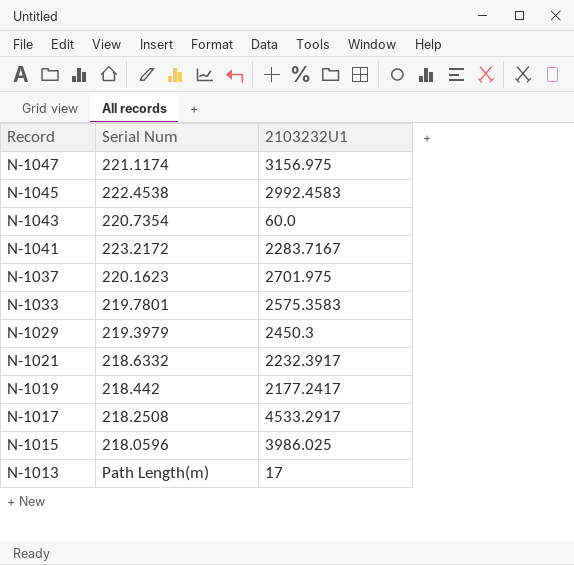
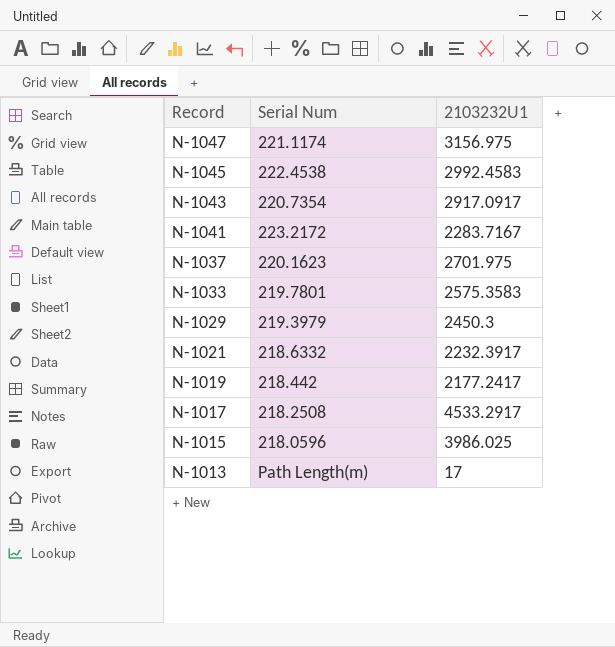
N-1043 | 2103232U1: 60.0 -> 2917.0917

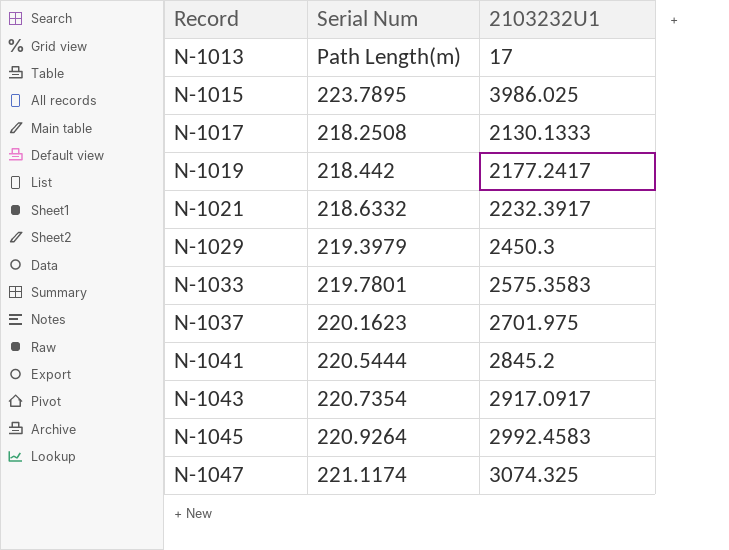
row order: Record descending -> Record ascending
N-1015 | Serial Num: 218.0596 -> 223.7895
N-1017 | 2103232U1: 4533.2917 -> 2130.1333
N-1041 | Serial Num: 223.2172 -> 220.5444
N-1041 | 2103232U1: 2283.7167 -> 2845.2
N-1045 | Serial Num: 222.4538 -> 220.9264
N-1047 | 2103232U1: 3156.975 -> 3074.325

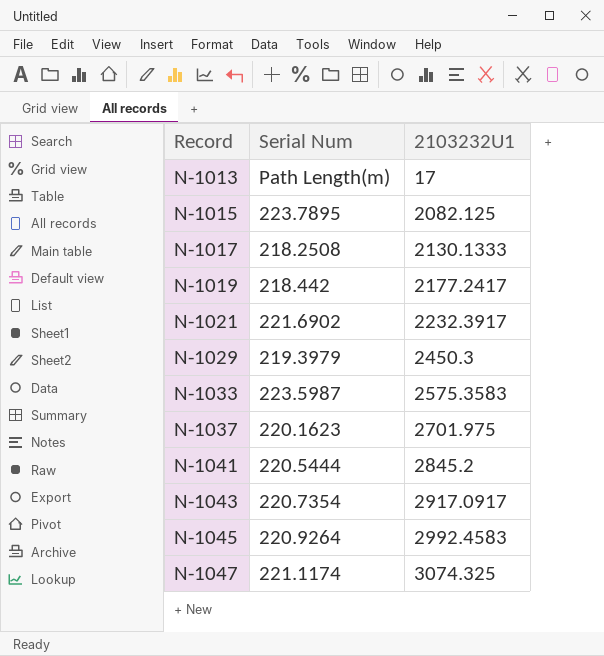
N-1015 | 2103232U1: 3986.025 -> 2082.125
N-1021 | Serial Num: 218.6332 -> 221.6902
N-1033 | Serial Num: 219.7801 -> 223.5987

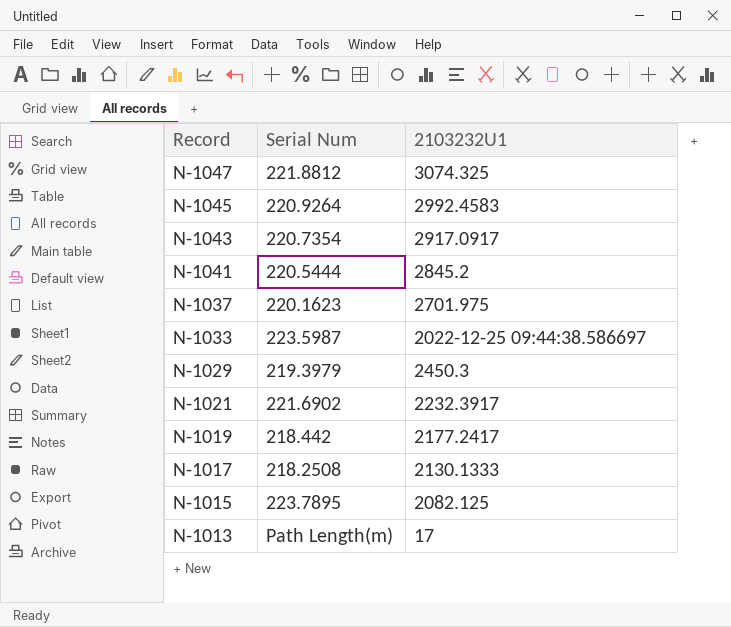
row order: Record ascending -> Record descending
N-1047 | Serial Num: 221.1174 -> 221.8812
N-1033 | 2103232U1: 2575.3583 -> 2022-12-25 09:44:38.586697

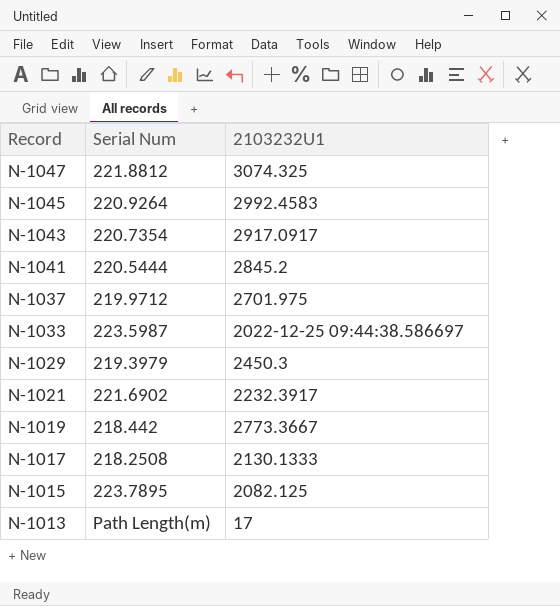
N-1037 | Serial Num: 220.1623 -> 219.9712
N-1019 | 2103232U1: 2177.2417 -> 2773.3667

